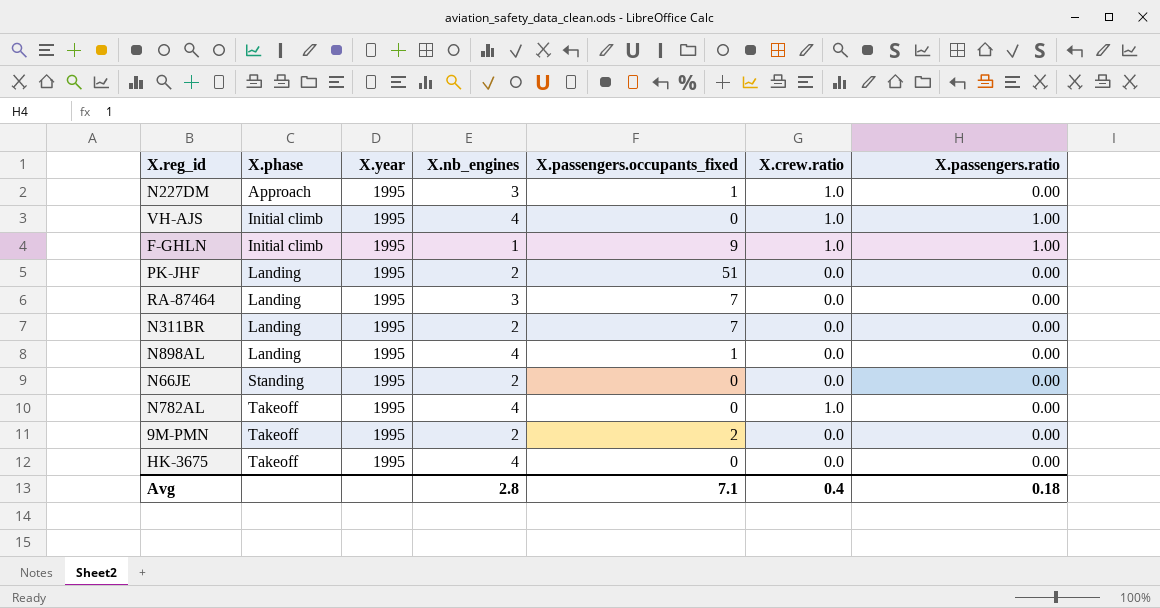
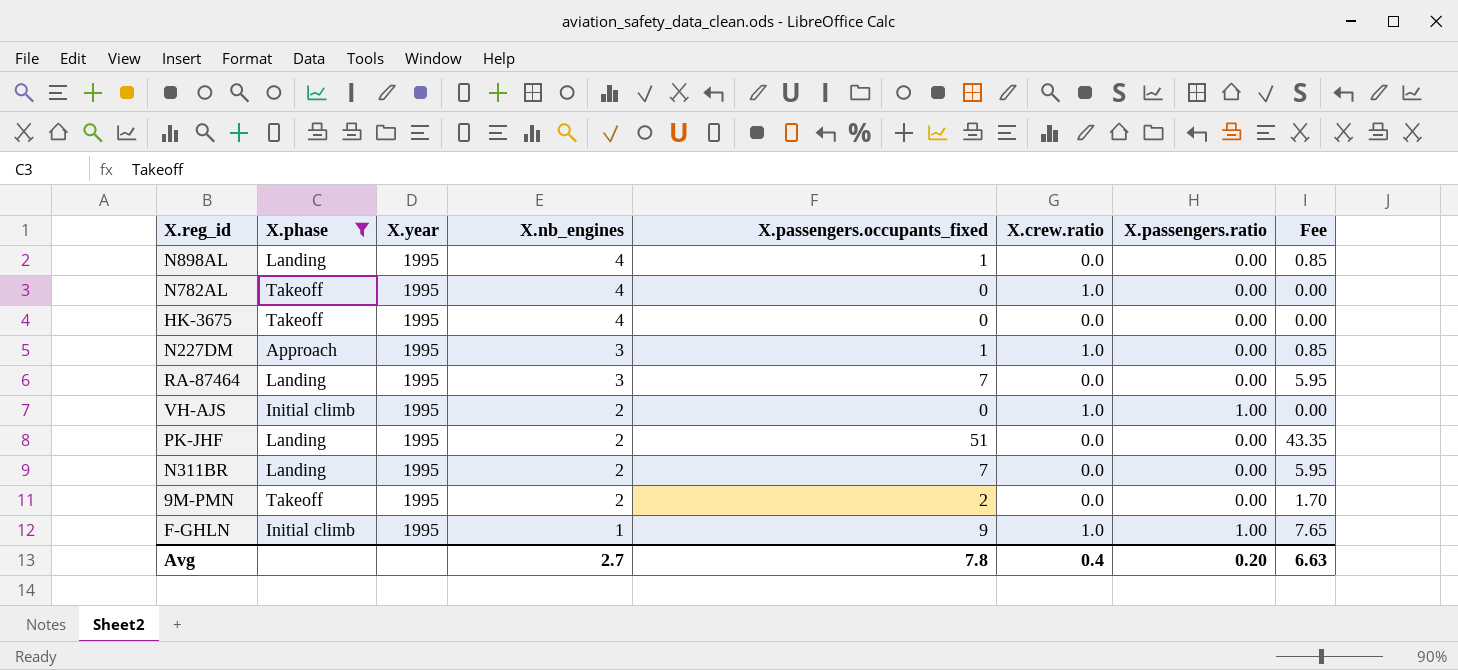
filter: none -> X.phase != Standing
row order: X.phase ascending -> X.nb_engines descending
column Fee | formula: none -> [X.passengers.occupants_fixed] * 0.85
VH-AJS | X.nb_engines: 4 -> 2
Avg | X.nb_engines: 2.8 -> 2.7
Avg | X.passengers.occupants_fixed: 7.1 -> 7.8
Avg | X.passengers.ratio: 0.18 -> 0.20

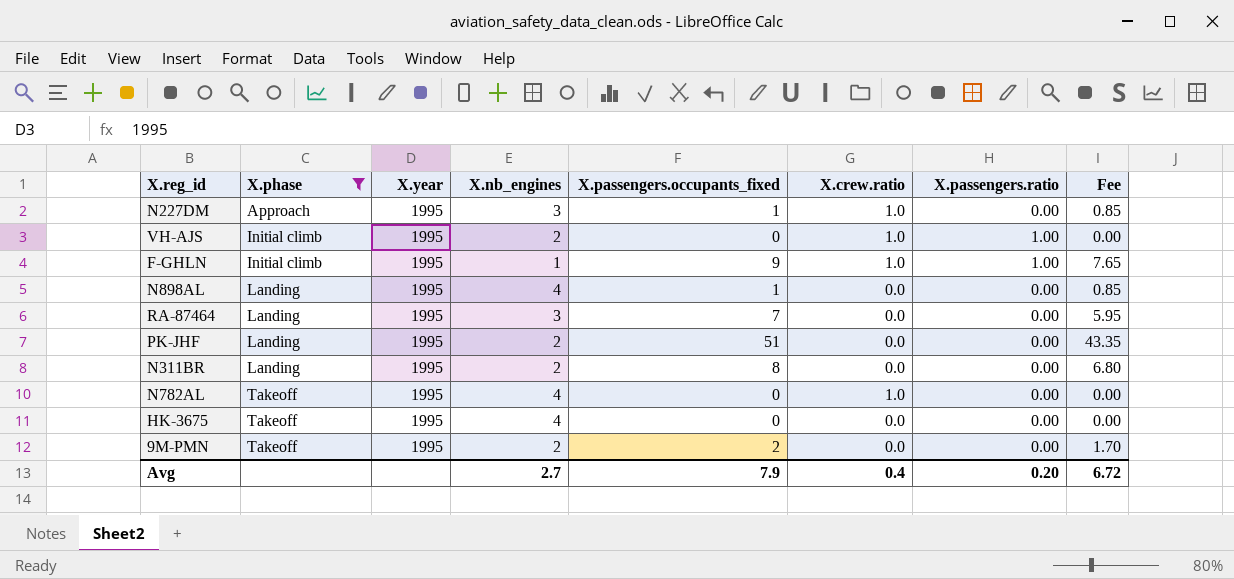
row order: X.nb_engines descending -> X.phase ascending
N311BR | X.passengers.occupants_fixed: 7 -> 8
N311BR | Fee: 5.95 -> 6.80
Avg | X.passengers.occupants_fixed: 7.8 -> 7.9
Avg | Fee: 6.63 -> 6.72

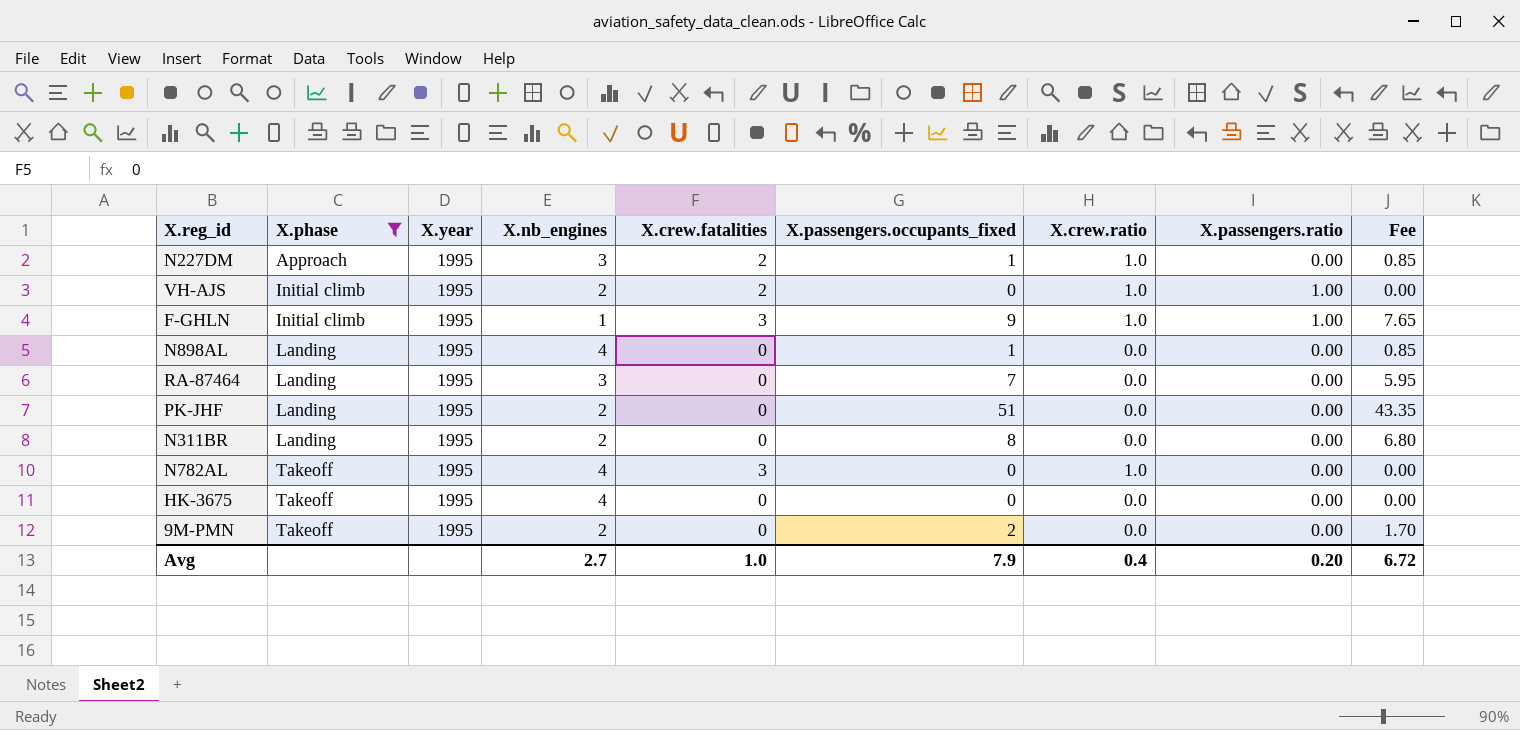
column X.crew.fatalities | position: none -> 5

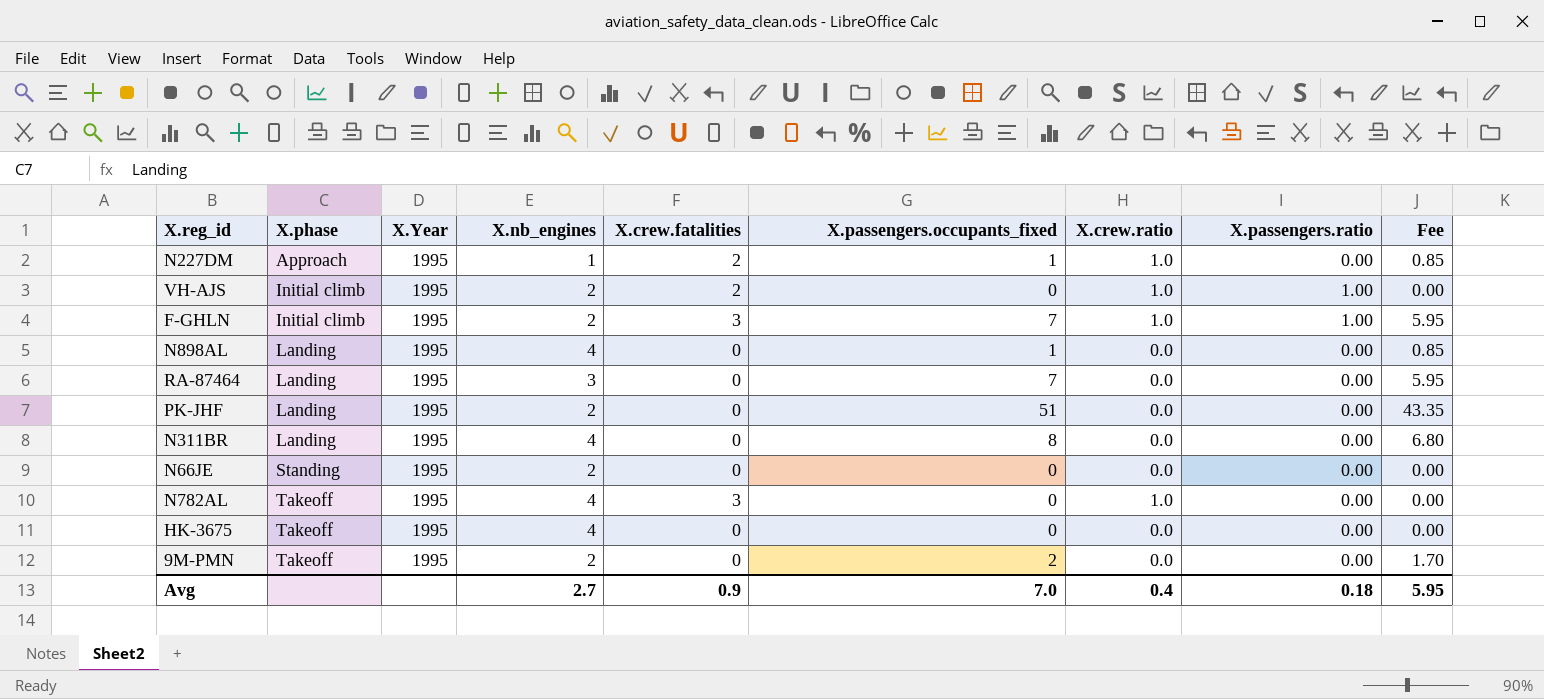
filter: X.phase != Standing -> none
column name: X.year -> X.Year
N227DM | X.nb_engines: 3 -> 1
F-GHLN | X.nb_engines: 1 -> 2
F-GHLN | X.passengers.occupants_fixed: 9 -> 7
F-GHLN | Fee: 7.65 -> 5.95
N311BR | X.nb_engines: 2 -> 4
Avg | X.crew.fatalities: 1.0 -> 0.9
Avg | X.passengers.occupants_fixed: 7.9 -> 7.0
Avg | X.passengers.ratio: 0.20 -> 0.18
Avg | Fee: 6.72 -> 5.95

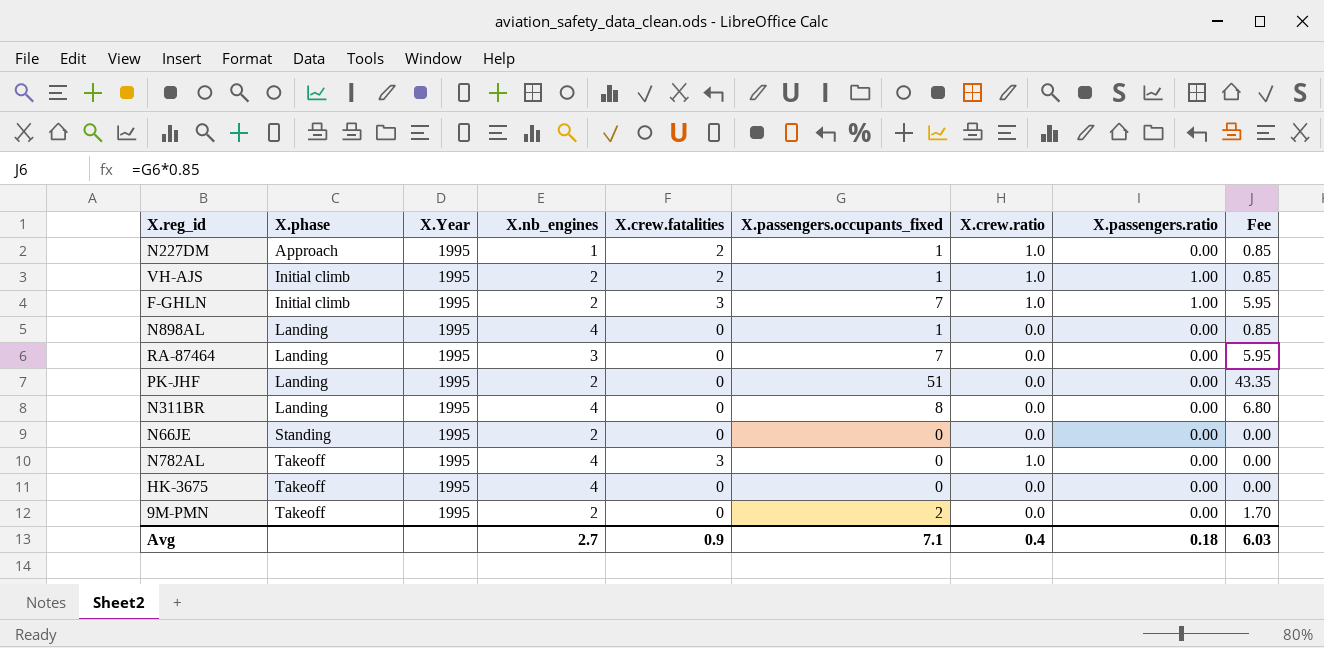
VH-AJS | X.passengers.occupants_fixed: 0 -> 1
VH-AJS | Fee: 0.00 -> 0.85
Avg | X.passengers.occupants_fixed: 7.0 -> 7.1
Avg | Fee: 5.95 -> 6.03

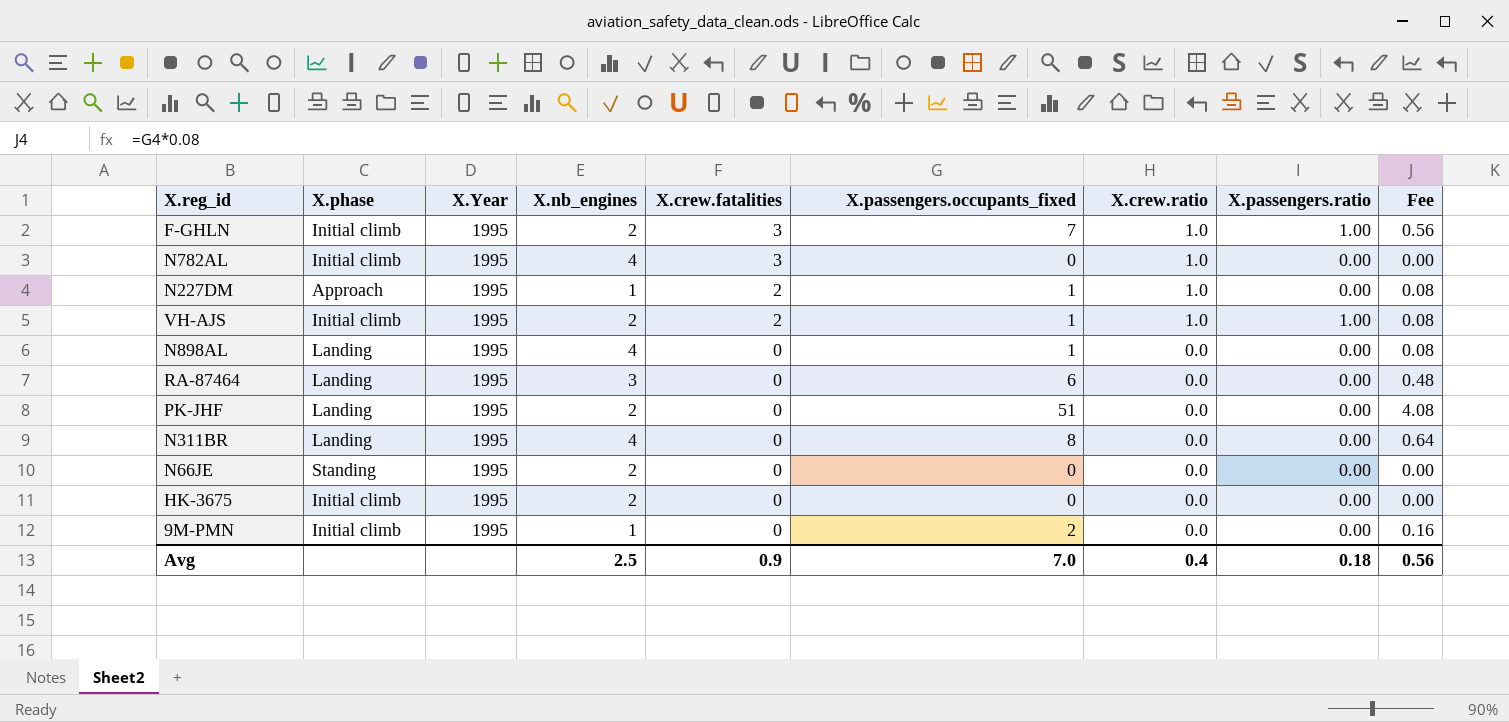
row order: X.phase ascending -> X.crew.fatalities descending
column Fee | formula: [X.passengers.occupants_fixed] * 0.85 -> [X.passengers.occupants_fixed] * 0.08
N782AL | X.phase: Takeoff -> Initial climb
RA-87464 | X.passengers.occupants_fixed: 7 -> 6
HK-3675 | X.phase: Takeoff -> Initial climb
HK-3675 | X.nb_engines: 4 -> 2
9M-PMN | X.phase: Takeoff -> Initial climb
9M-PMN | X.nb_engines: 2 -> 1
Avg | X.nb_engines: 2.7 -> 2.5
Avg | X.passengers.occupants_fixed: 7.1 -> 7.0
Avg | Fee: 6.03 -> 0.56

